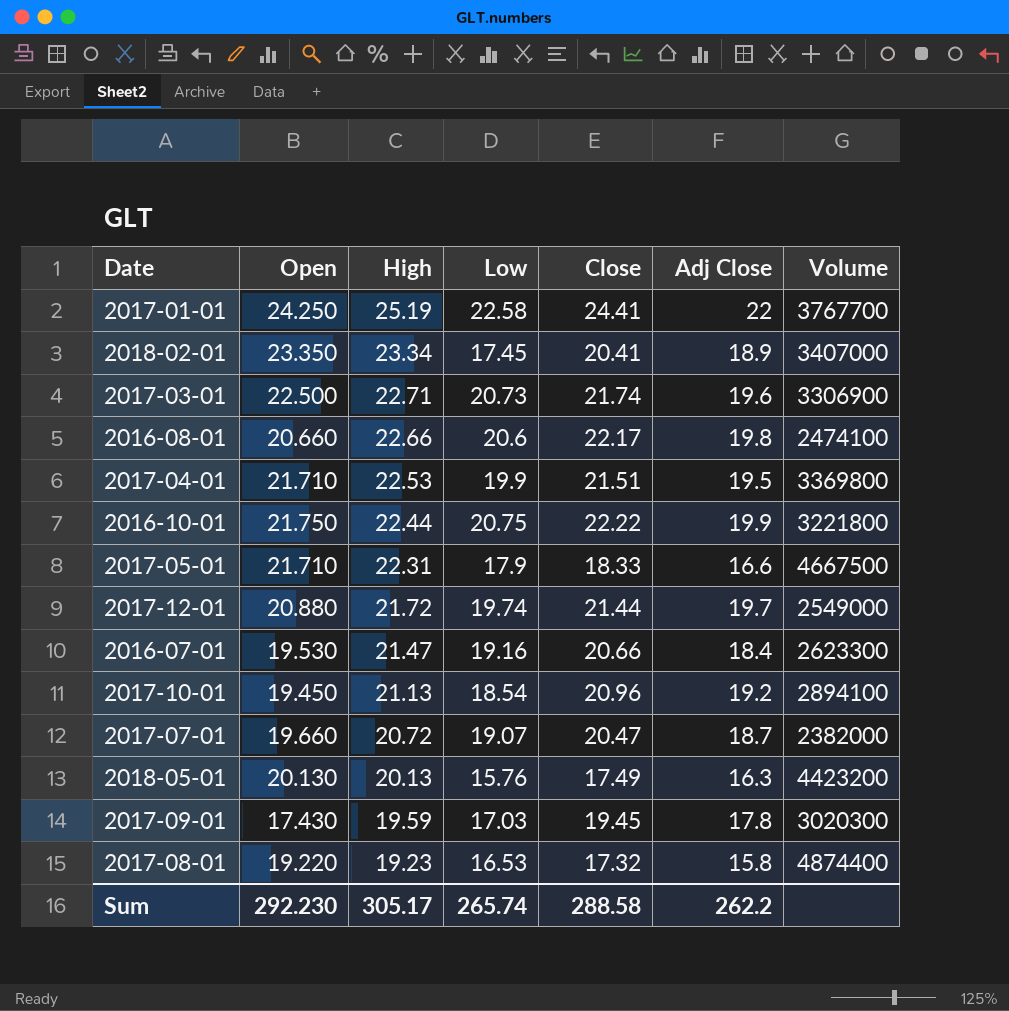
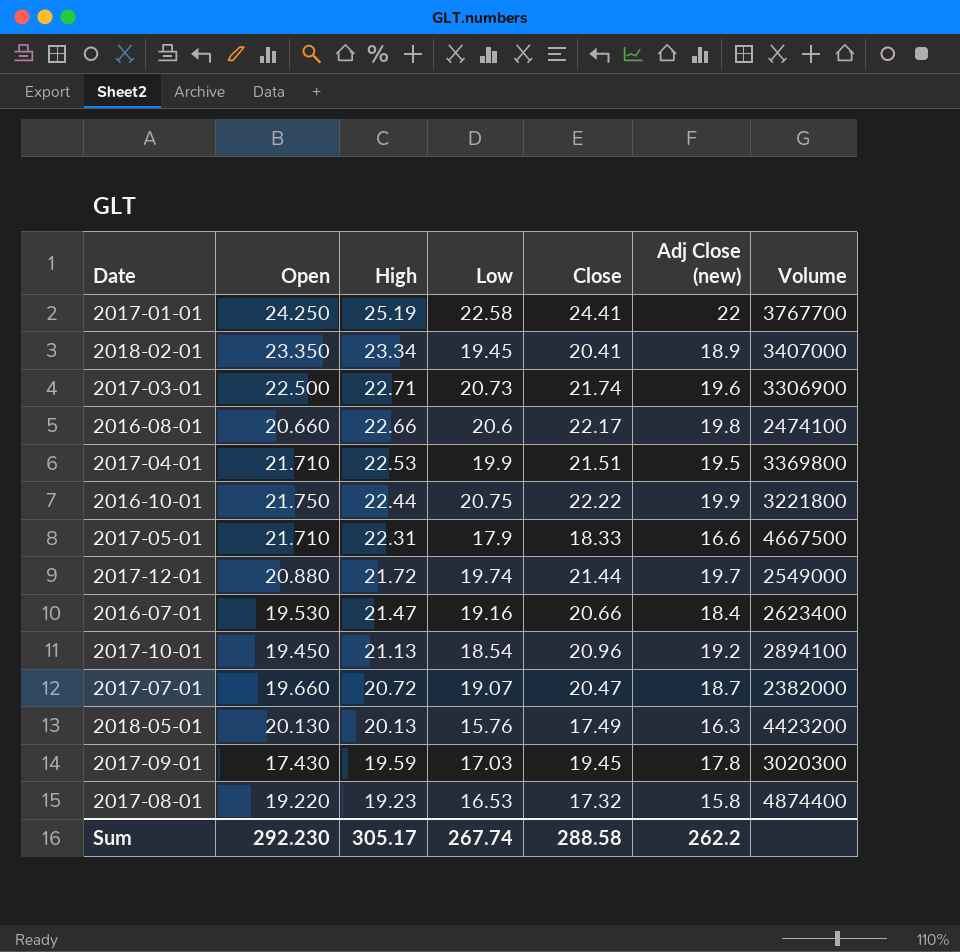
column name: Adj Close -> Adj Close (new)
2018-02-01 | Low: 17.45 -> 19.45
2016-07-01 | Volume: 2623300 -> 2623400
Sum | Low: 265.74 -> 267.74

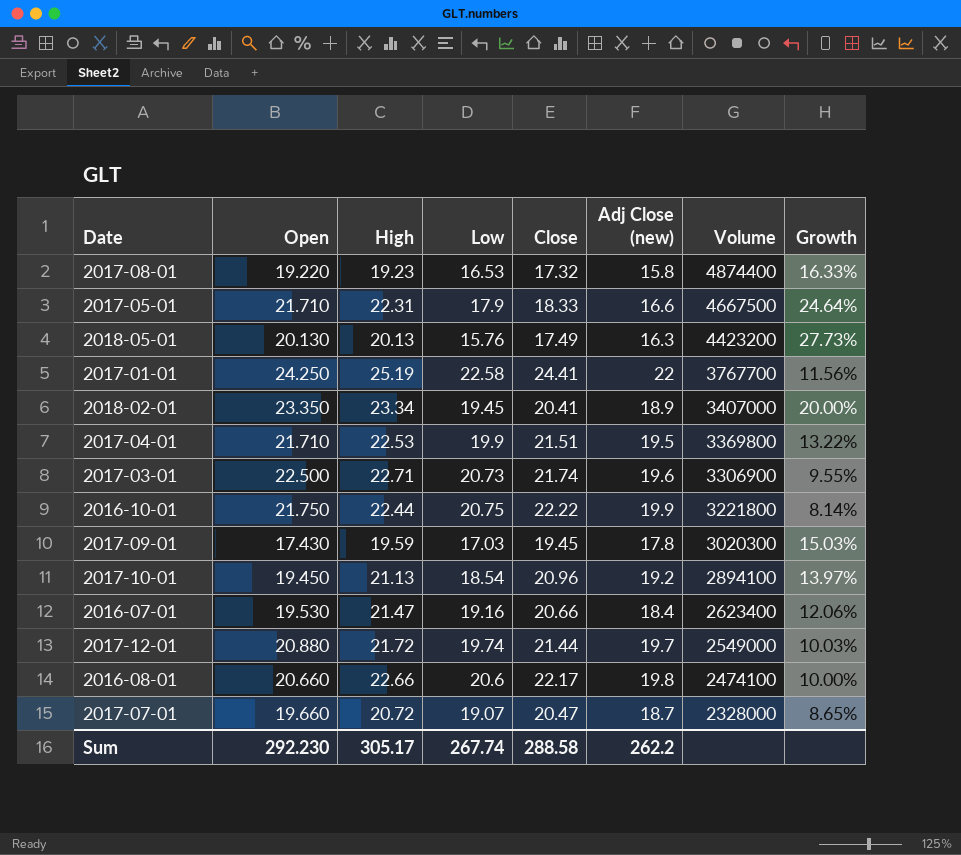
row order: High descending -> Volume descending
column Growth | formula: none -> ([High] - [Low]) / [Low]
2017-07-01 | Volume: 2382000 -> 2328000

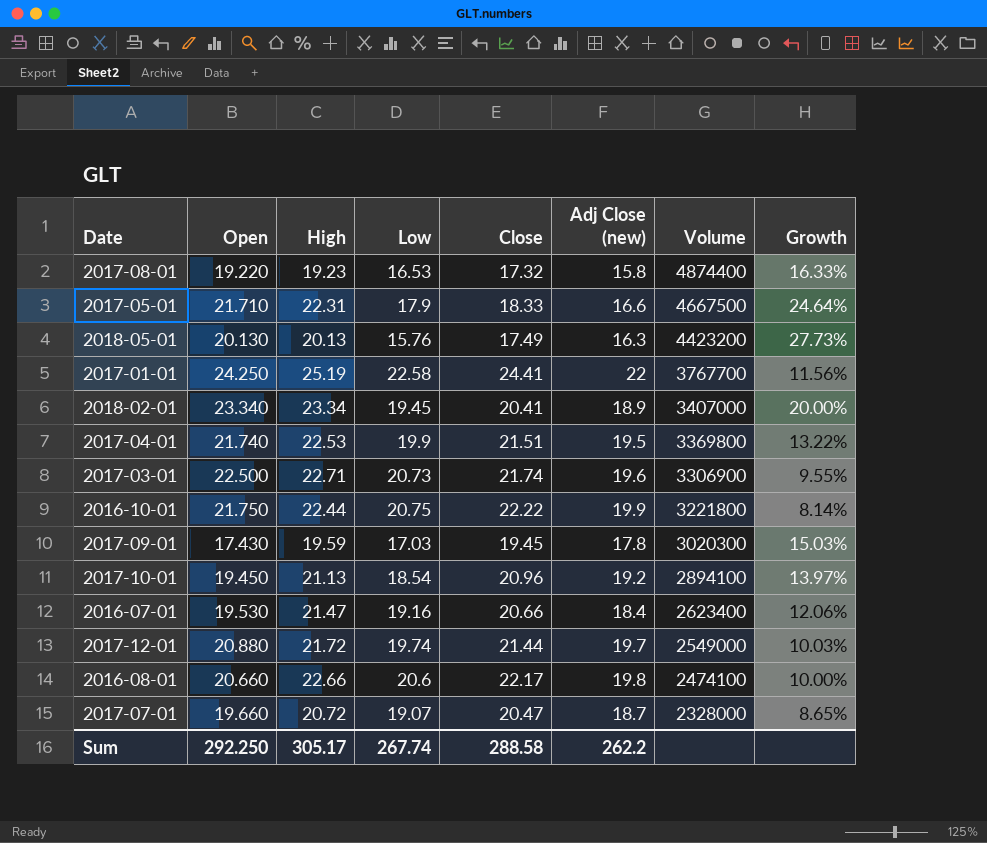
2018-02-01 | Open: 23.350 -> 23.340
2017-04-01 | Open: 21.710 -> 21.740
Sum | Open: 292.230 -> 292.250

